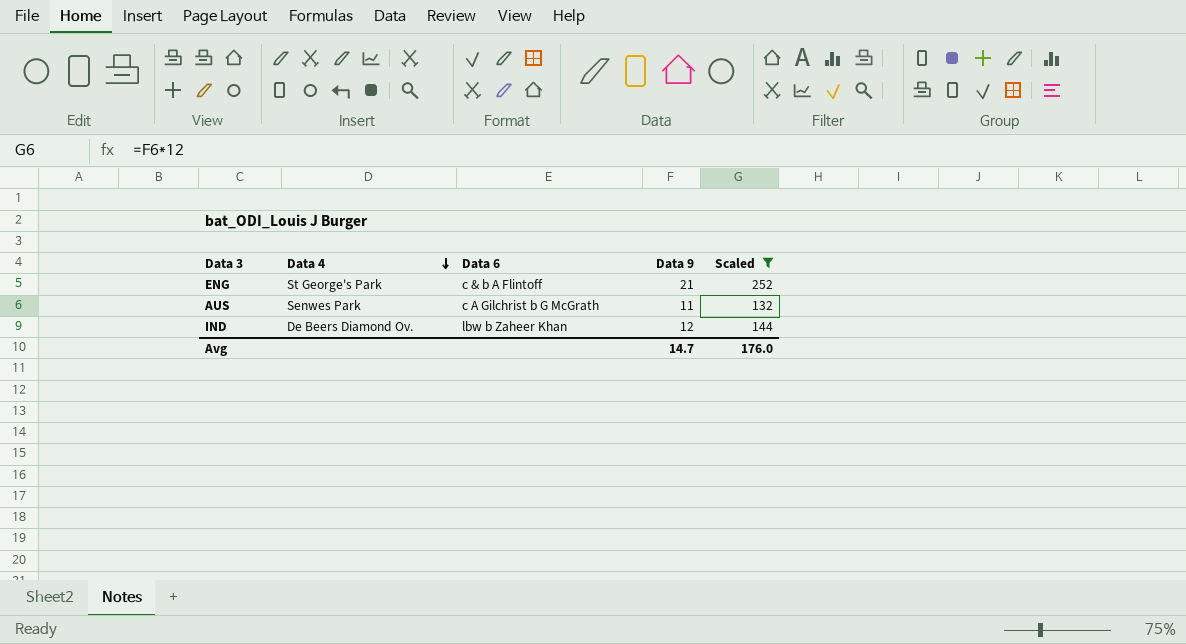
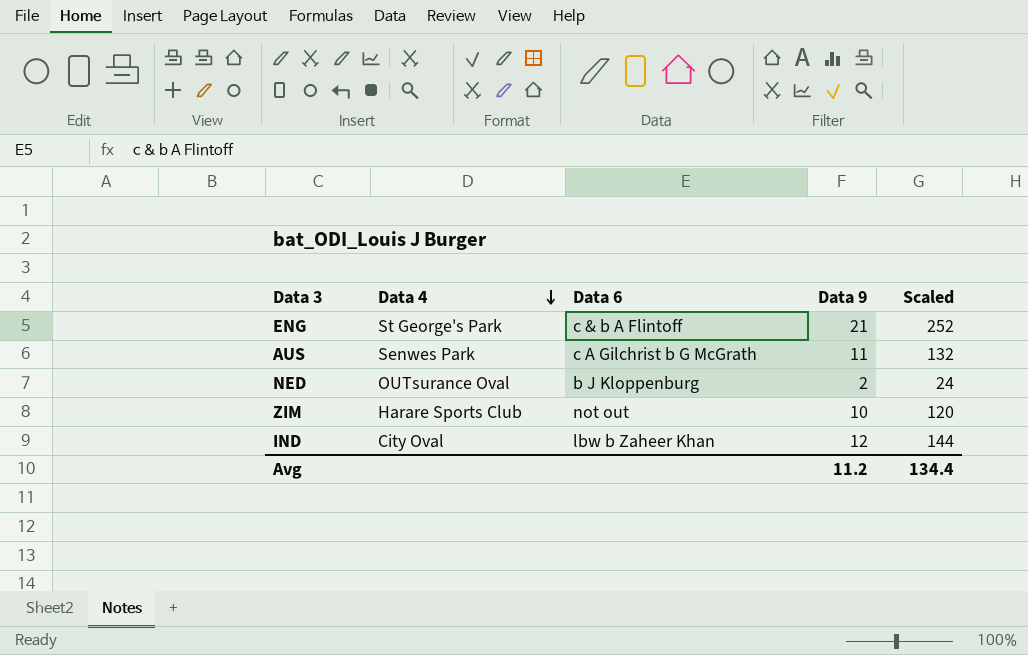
filter: Scaled >= 132 -> none
IND | Data 4: De Beers Diamond Ov. -> City Oval
Avg | Data 9: 14.7 -> 11.2
Avg | Scaled: 176.0 -> 134.4

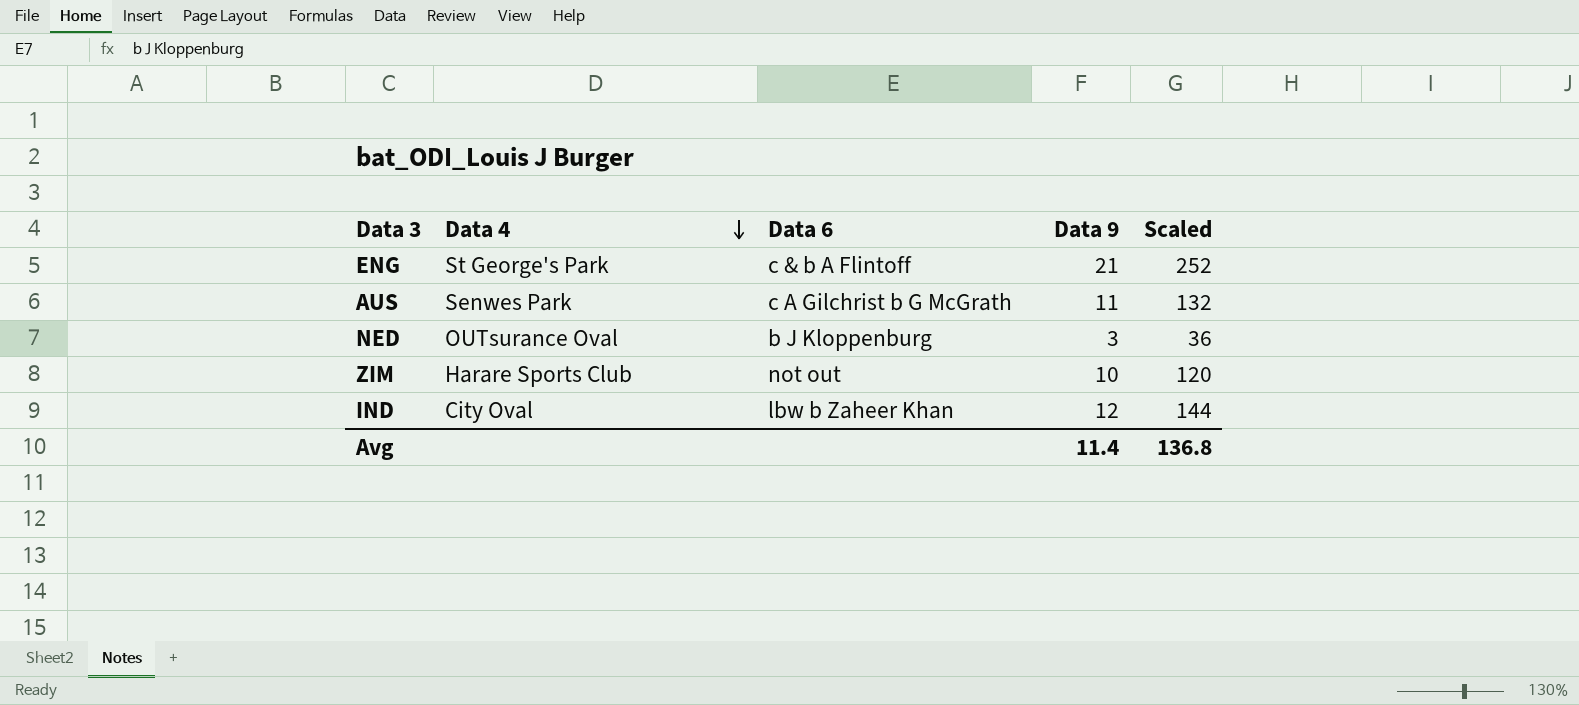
NED | Data 9: 2 -> 3
NED | Scaled: 24 -> 36
Avg | Data 9: 11.2 -> 11.4
Avg | Scaled: 134.4 -> 136.8

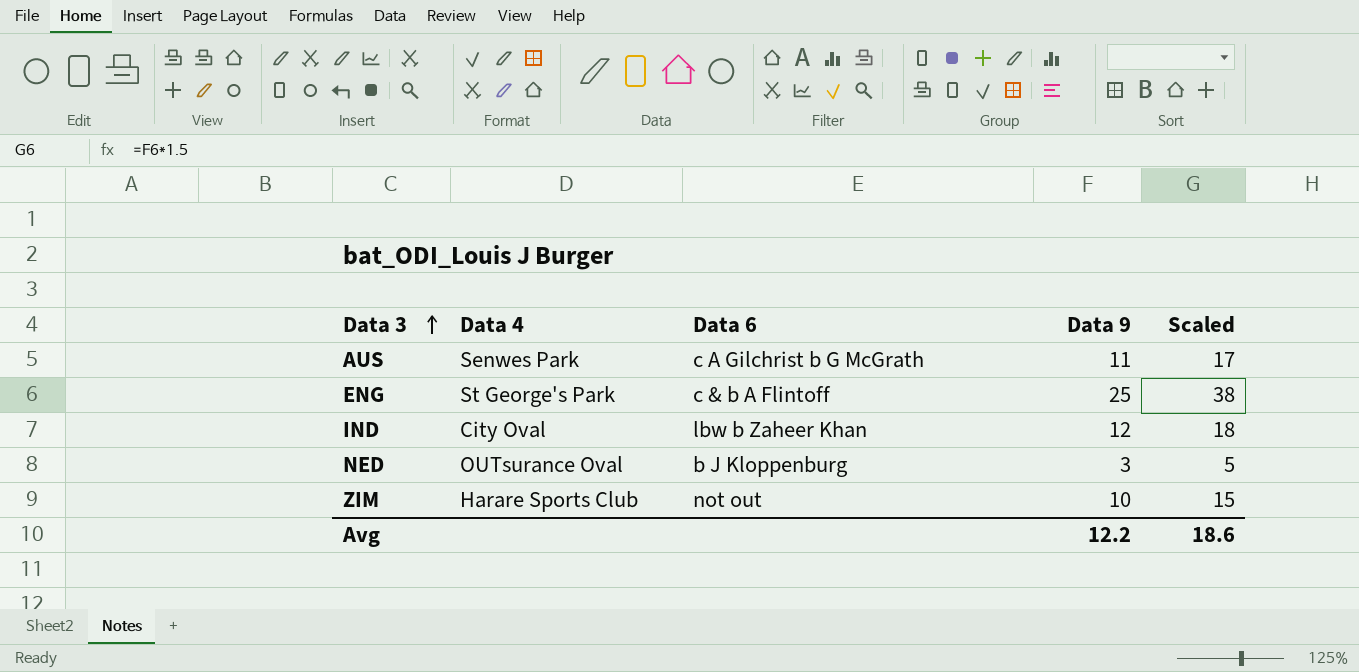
row order: Data 4 descending -> Data 3 ascending
column Scaled | formula: [Data 9] * 12 -> [Data 9] * 1.5
ENG | Data 9: 21 -> 25
Avg | Data 9: 11.4 -> 12.2
Avg | Scaled: 136.8 -> 18.6

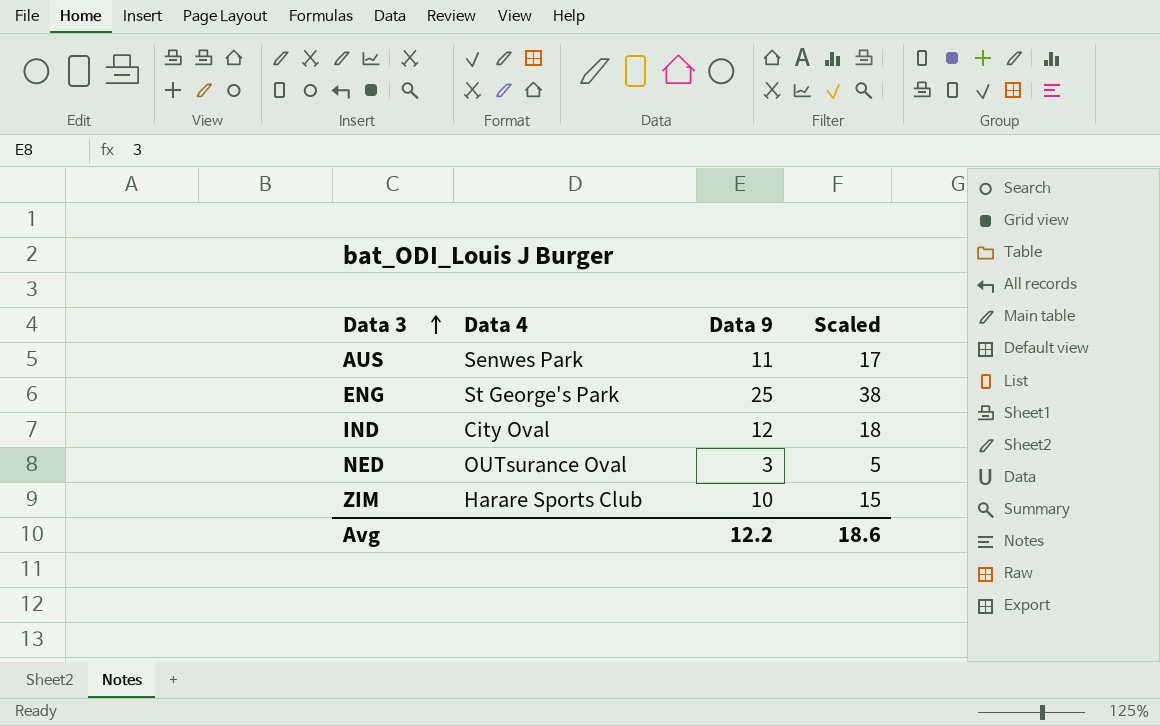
column Data 6 | position: 3 -> none

